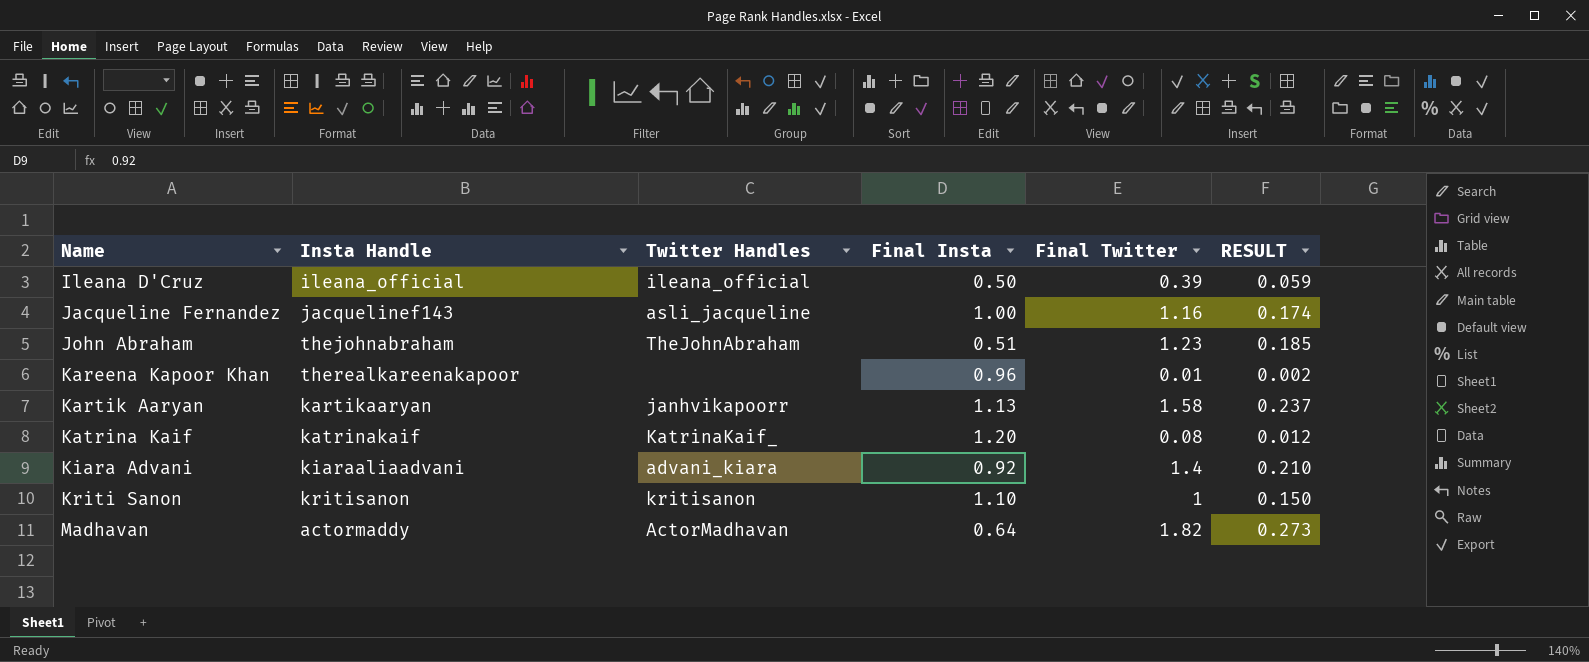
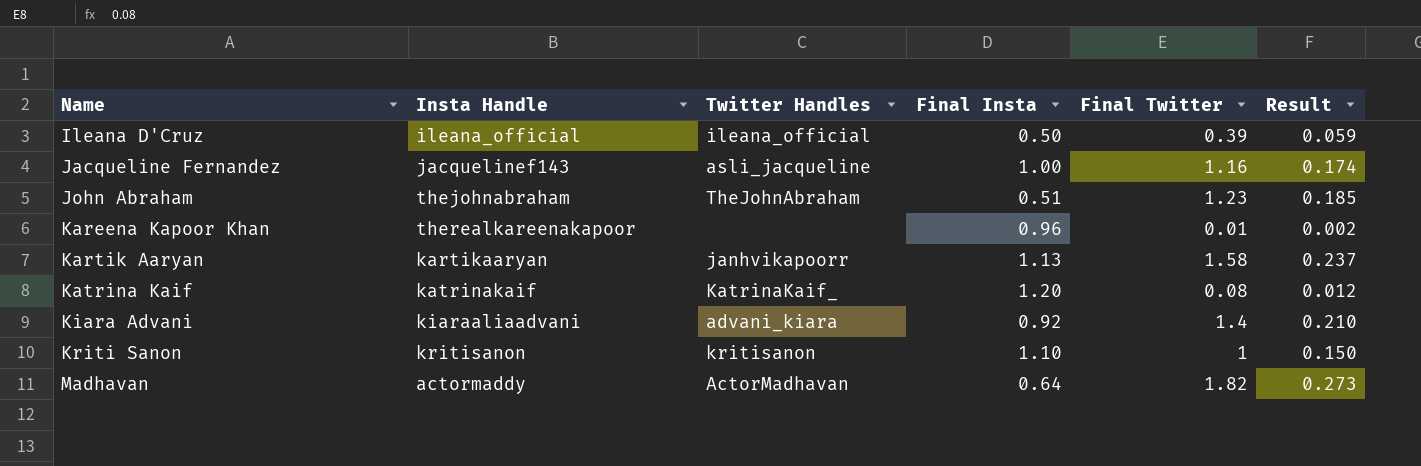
column name: RESULT -> Result

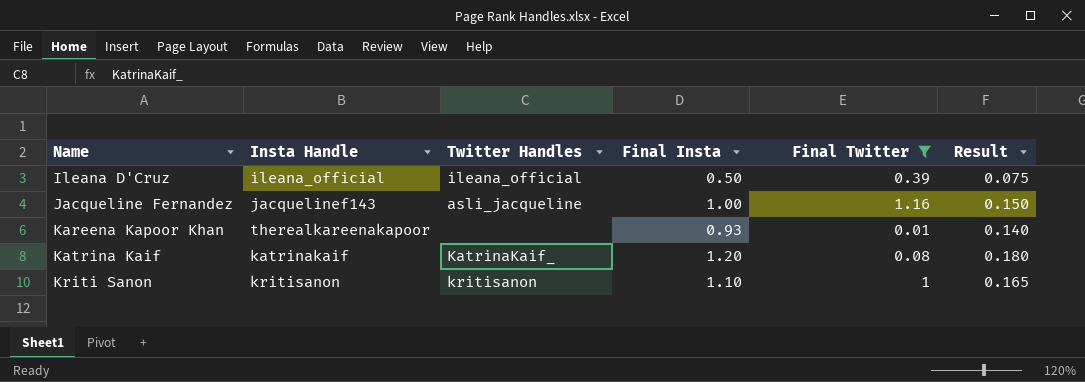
filter: none -> Final Twitter <= 1.16
column Result | formula: [Final Twitter] * 0.15 -> [Final Insta] * 0.15
Kareena Kapoor Khan | Final Insta: 0.96 -> 0.93

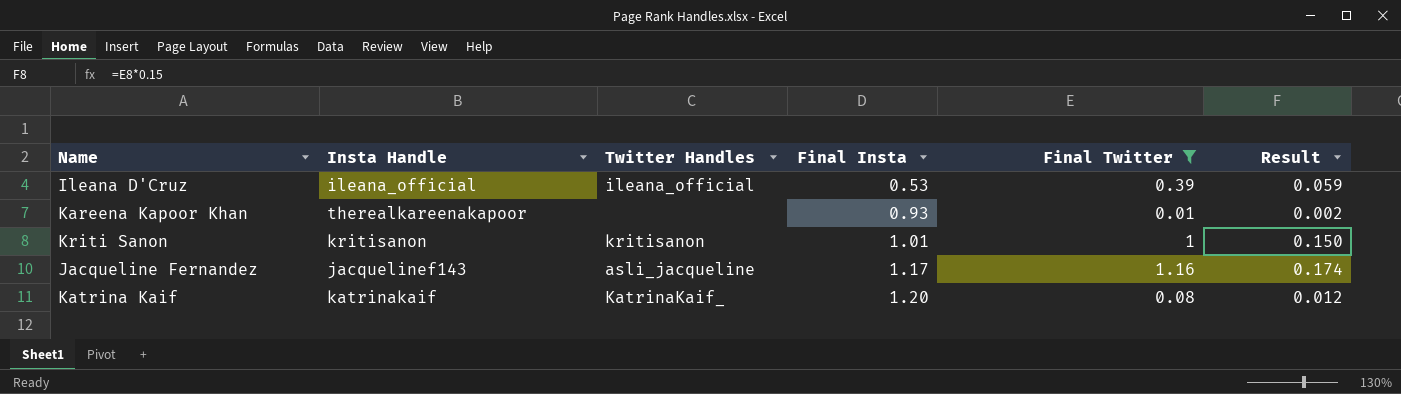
row order: Name ascending -> Final Insta ascending
column Result | formula: [Final Insta] * 0.15 -> [Final Twitter] * 0.15
Ileana D'Cruz | Final Insta: 0.50 -> 0.53
Kriti Sanon | Final Insta: 1.10 -> 1.01
Jacqueline Fernandez | Final Insta: 1.00 -> 1.17

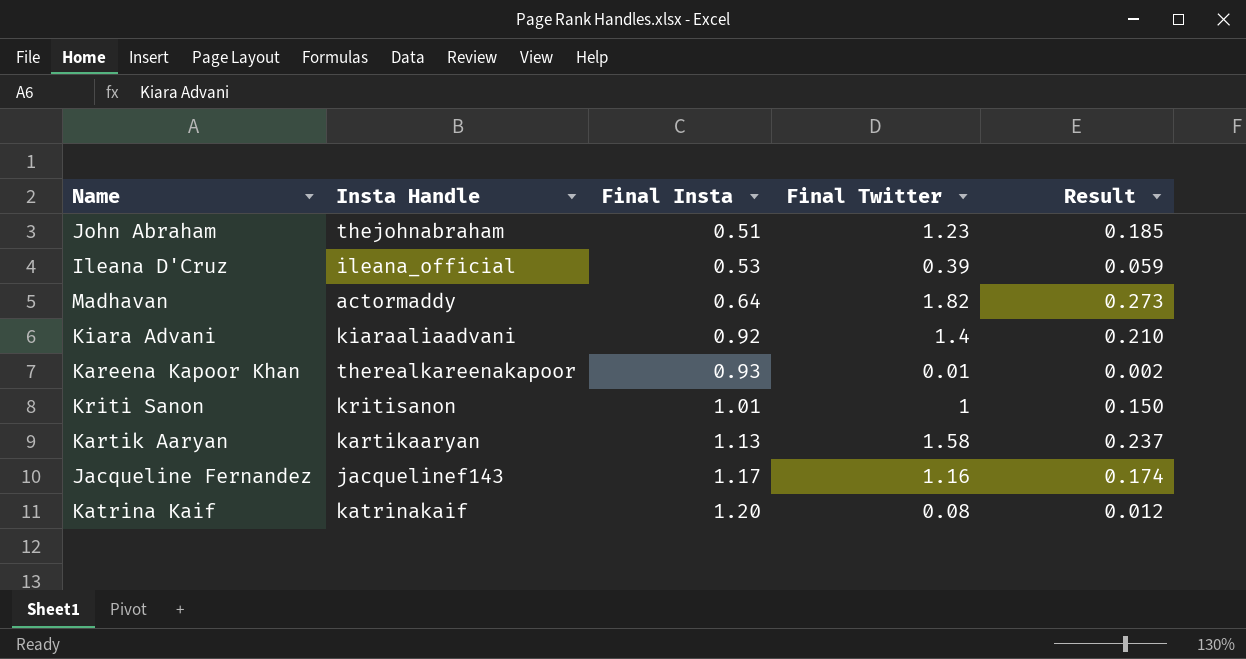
filter: Final Twitter <= 1.16 -> none
column Twitter Handles | position: 3 -> none

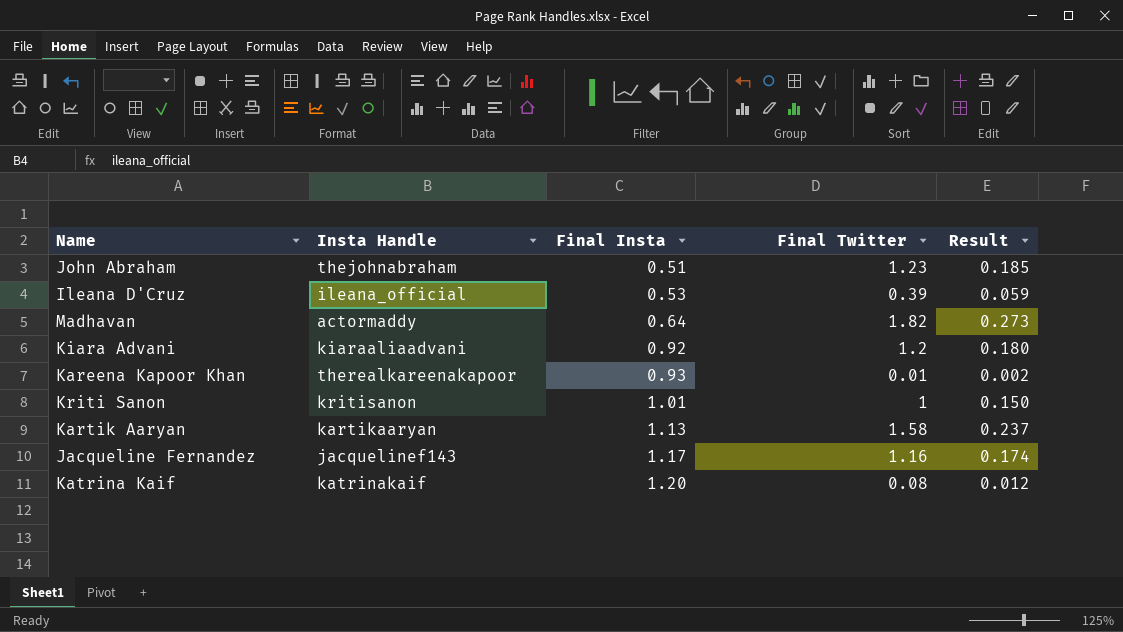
Kiara Advani | Final Twitter: 1.4 -> 1.2
Kiara Advani | Result: 0.210 -> 0.180

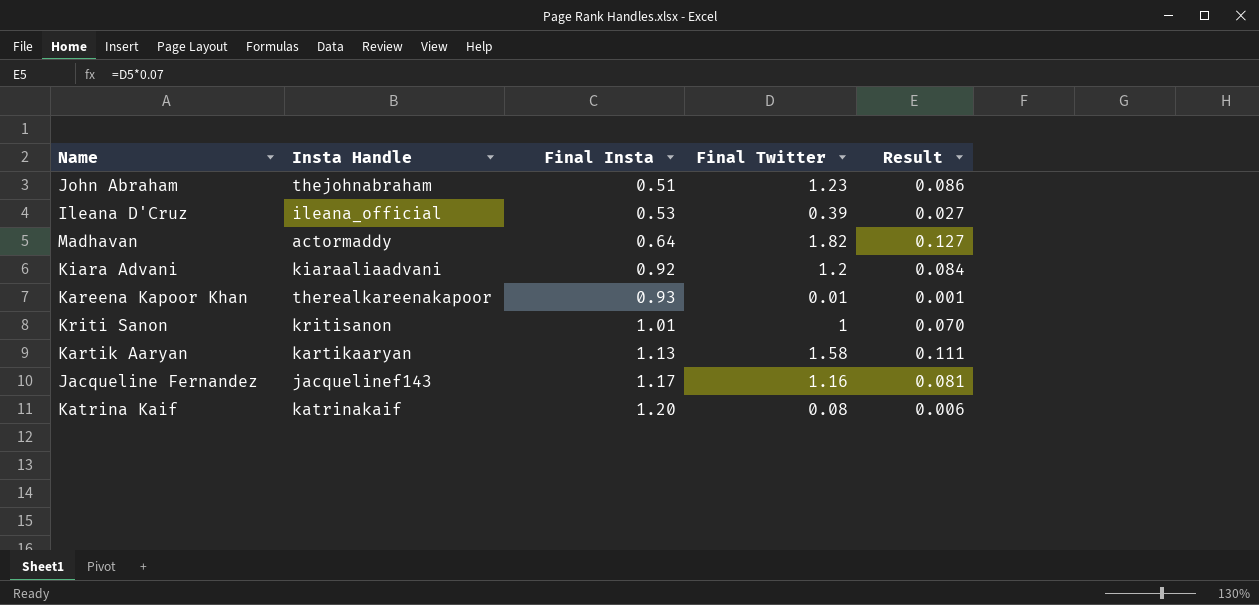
column Result | formula: [Final Twitter] * 0.15 -> [Final Twitter] * 0.07

